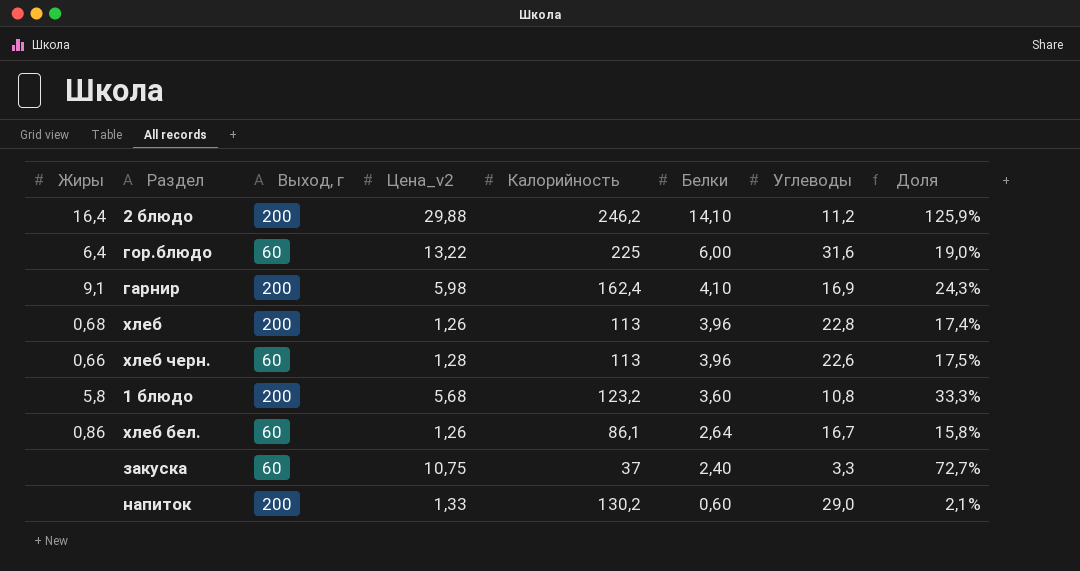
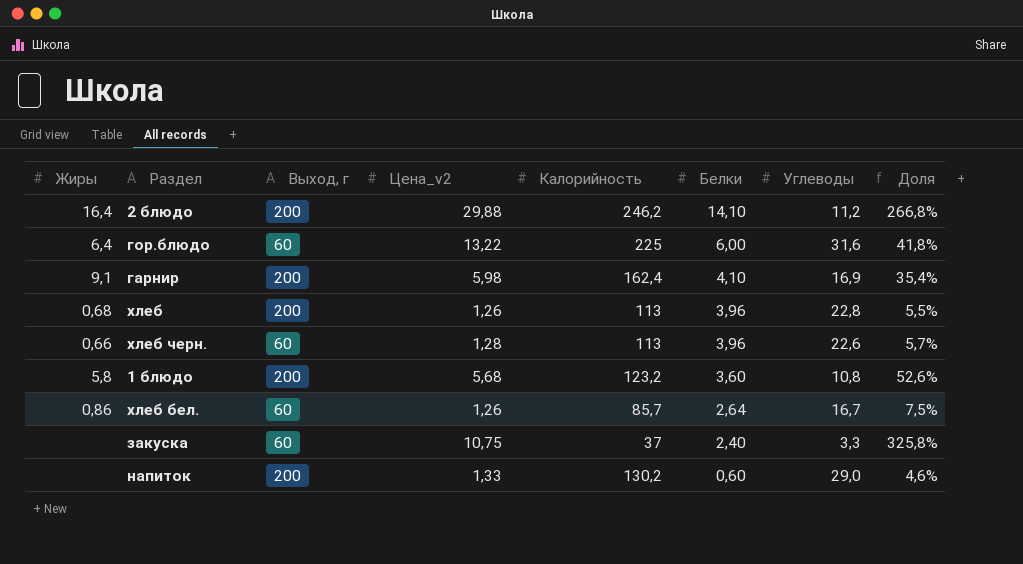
column Доля | formula: [Белки] / [Углеводы] -> [Цена_v2] / [Углеводы]
хлеб бел. | Калорийность: 86,1 -> 85,7

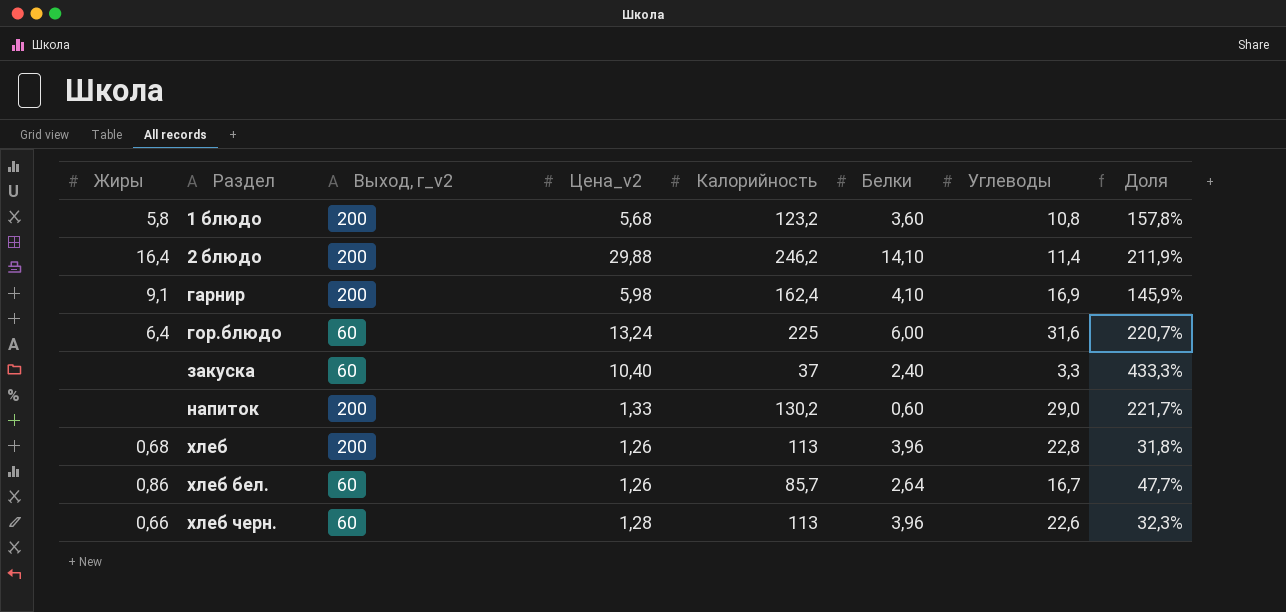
row order: Белки descending -> Раздел ascending
column name: Выход, г -> Выход, г_v2
column Доля | formula: [Цена_v2] / [Углеводы] -> [Цена_v2] / [Белки]
2 блюдо | Углеводы: 11,2 -> 11,4
гор.блюдо | Цена_v2: 13,22 -> 13,24
закуска | Цена_v2: 10,75 -> 10,40

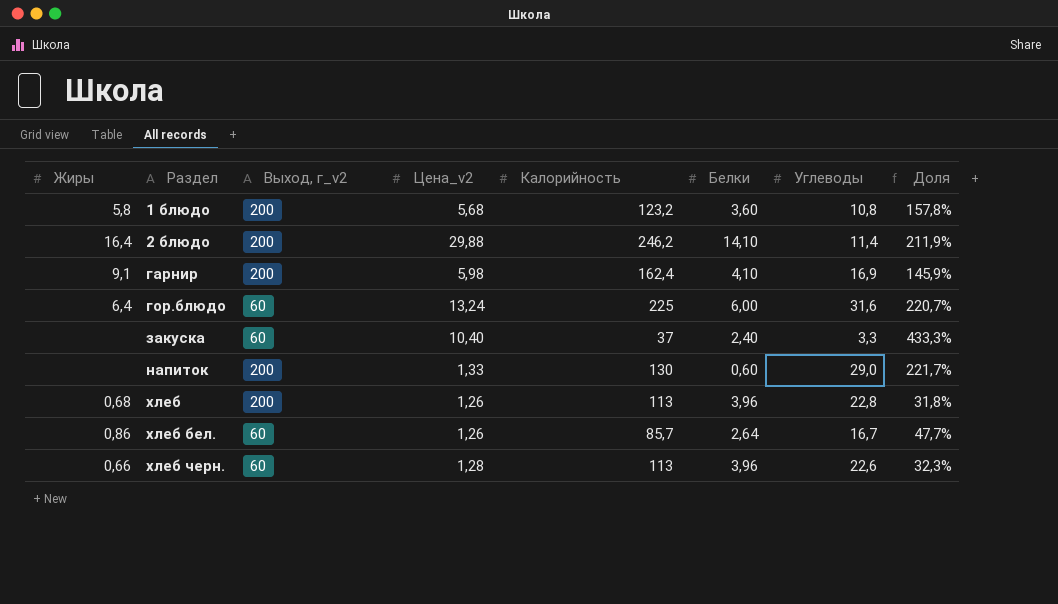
напиток | Калорийность: 130,2 -> 130

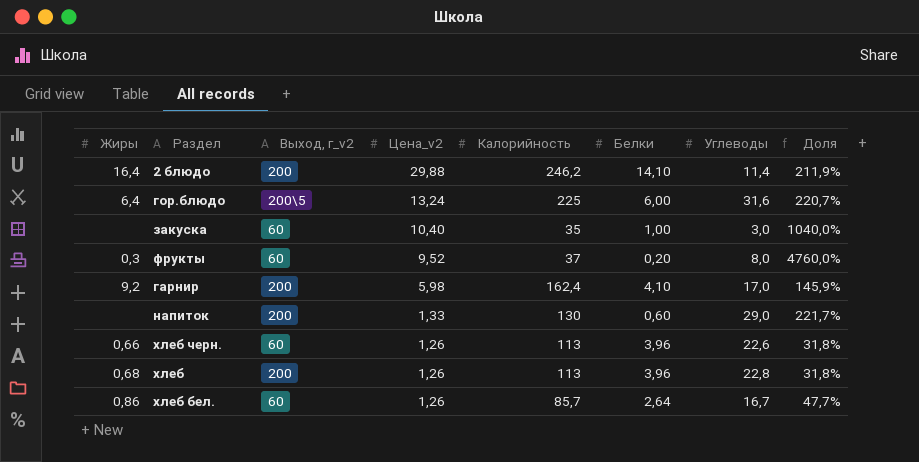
row order: Раздел ascending -> Цена_v2 descending
row 1 блюдо: 5,8 | 200 | 5,68 | 123,2 | 3,60 | 10,8 | 157,8% -> none
гор.блюдо | Выход, г_v2: 60 -> 200\5
закуска | Калорийность: 37 -> 35
закуска | Белки: 2,40 -> 1,00
закуска | Углеводы: 3,3 -> 3,0
закуска | Доля: 433,3% -> 1040,0%
row фрукты: none -> 0,3 | 60 | 9,52 | 37 | 0,20 | 8,0 | 4760,0%
гарнир | Жиры: 9,1 -> 9,2
гарнир | Углеводы: 16,9 -> 17,0
хлеб черн. | Цена_v2: 1,28 -> 1,26
хлеб черн. | Доля: 32,3% -> 31,8%

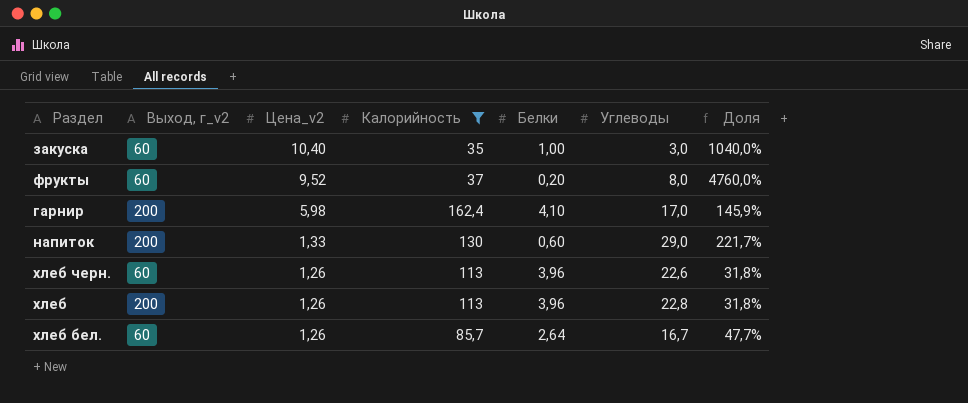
filter: none -> Калорийность <= 162,4
column Жиры | position: 1 -> none

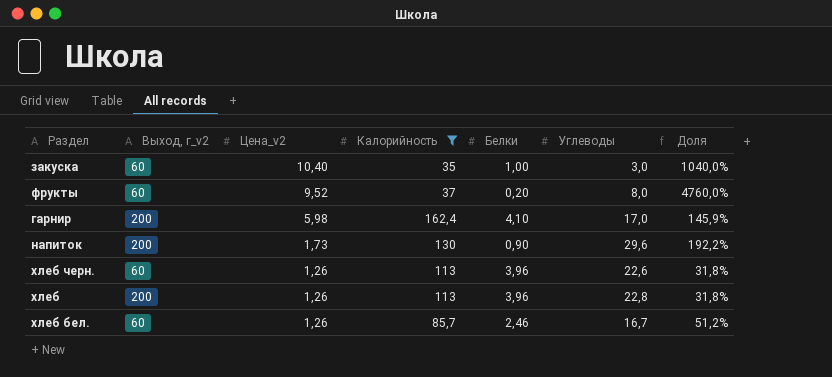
напиток | Цена_v2: 1,33 -> 1,73
напиток | Белки: 0,60 -> 0,90
напиток | Углеводы: 29,0 -> 29,6
напиток | Доля: 221,7% -> 192,2%
хлеб бел. | Белки: 2,64 -> 2,46
хлеб бел. | Доля: 47,7% -> 51,2%

